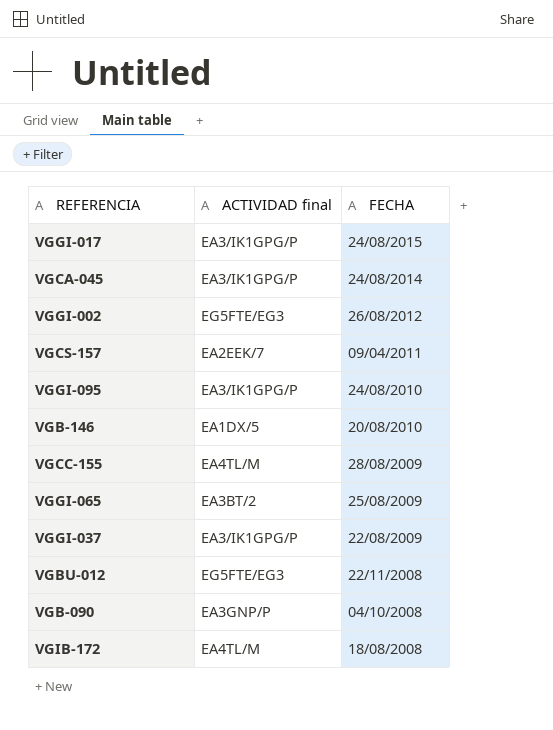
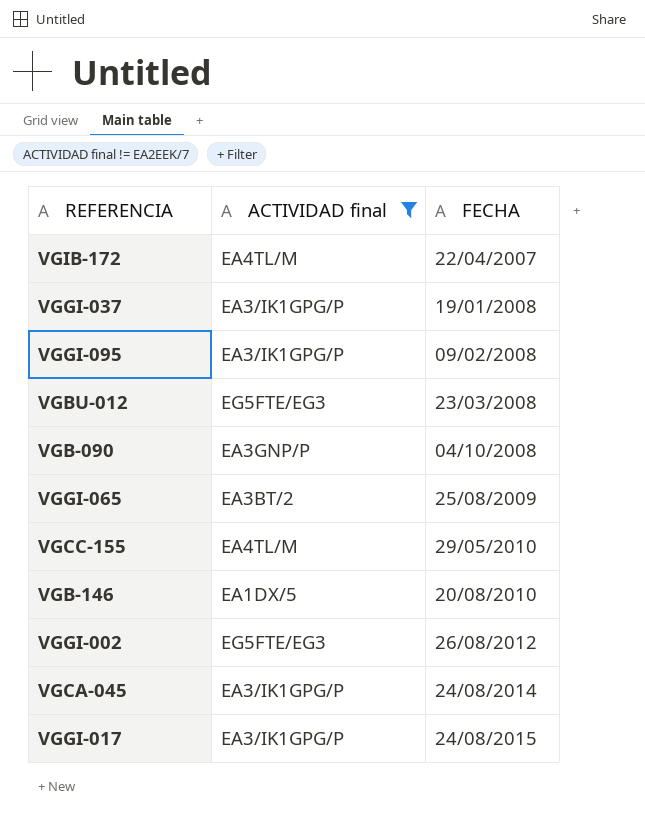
filter: none -> ACTIVIDAD final != EA2EEK/7
row order: FECHA descending -> FECHA ascending
VGIB-172 | FECHA: 18/08/2008 -> 22/04/2007
VGGI-037 | FECHA: 22/08/2009 -> 19/01/2008
VGGI-095 | FECHA: 24/08/2010 -> 09/02/2008
VGBU-012 | FECHA: 22/11/2008 -> 23/03/2008
VGCC-155 | FECHA: 28/08/2009 -> 29/05/2010

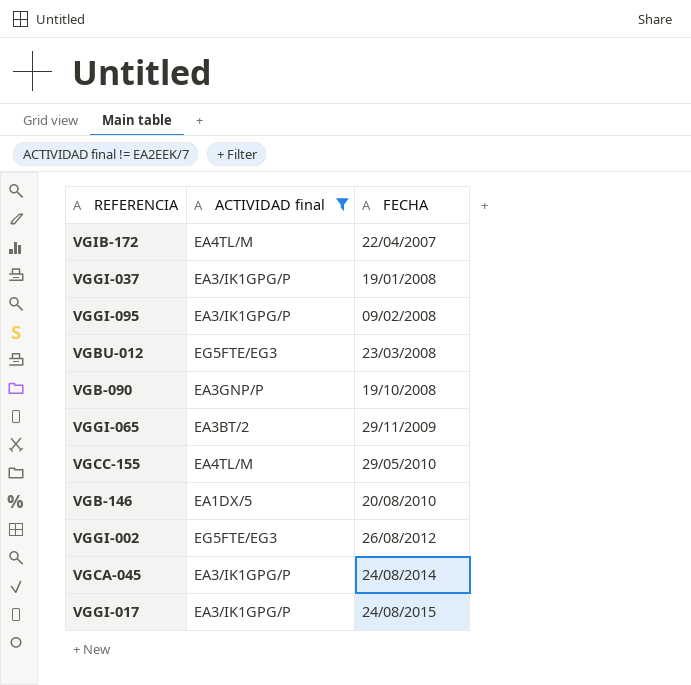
VGB-090 | FECHA: 04/10/2008 -> 19/10/2008
VGGI-065 | FECHA: 25/08/2009 -> 29/11/2009

